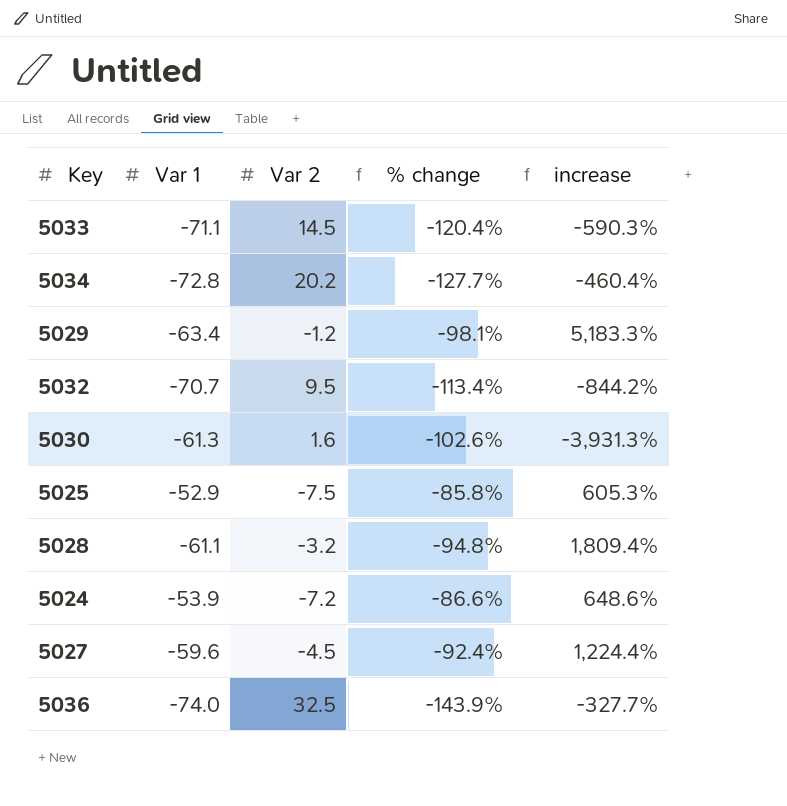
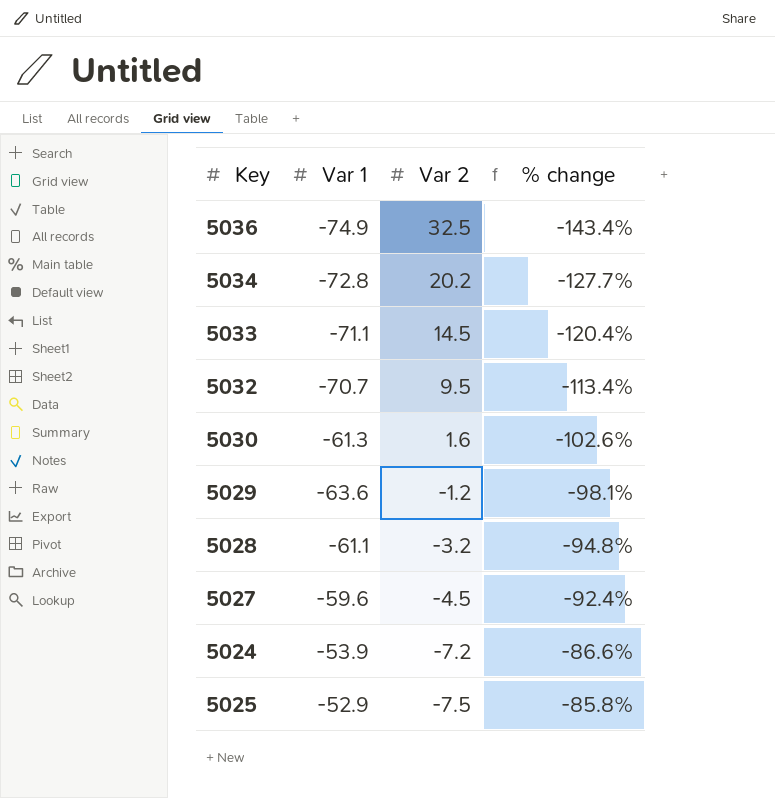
row order: none -> Var 2 descending
column increase | formula: ([Var 1] - [Var 2]) / [Var 2] -> none
5036 | Var 1: -74.0 -> -74.9
5036 | % change: -143.9% -> -143.4%
5029 | Var 1: -63.4 -> -63.6

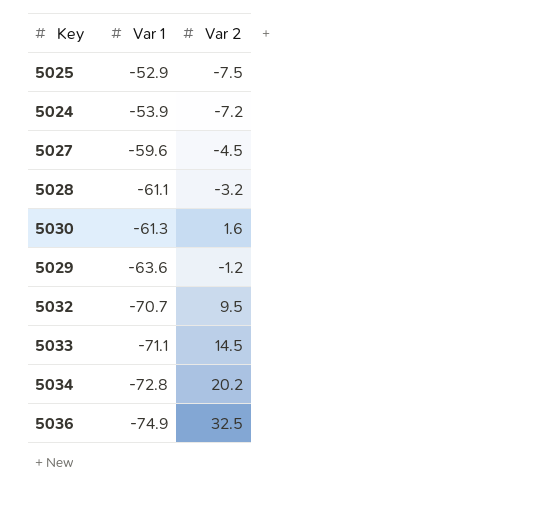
row order: Var 2 descending -> Var 1 descending
column % change | formula: ([Var 2] - [Var 1]) / [Var 1] -> none

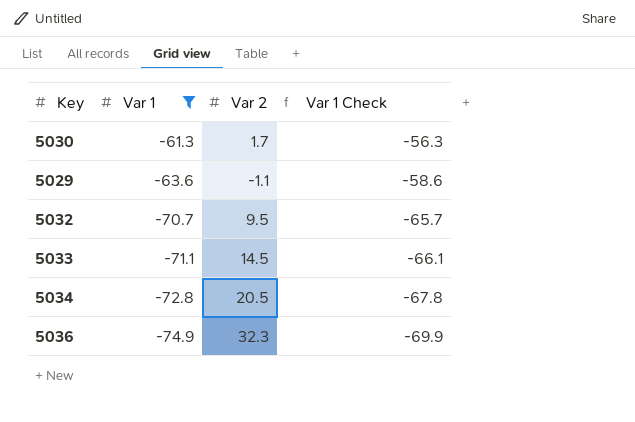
filter: none -> Var 1 <= -61.3
column Var 1 Check | formula: none -> [Var 1] + 5
5030 | Var 2: 1.6 -> 1.7
5029 | Var 2: -1.2 -> -1.1
5034 | Var 2: 20.2 -> 20.5
5036 | Var 2: 32.5 -> 32.3

